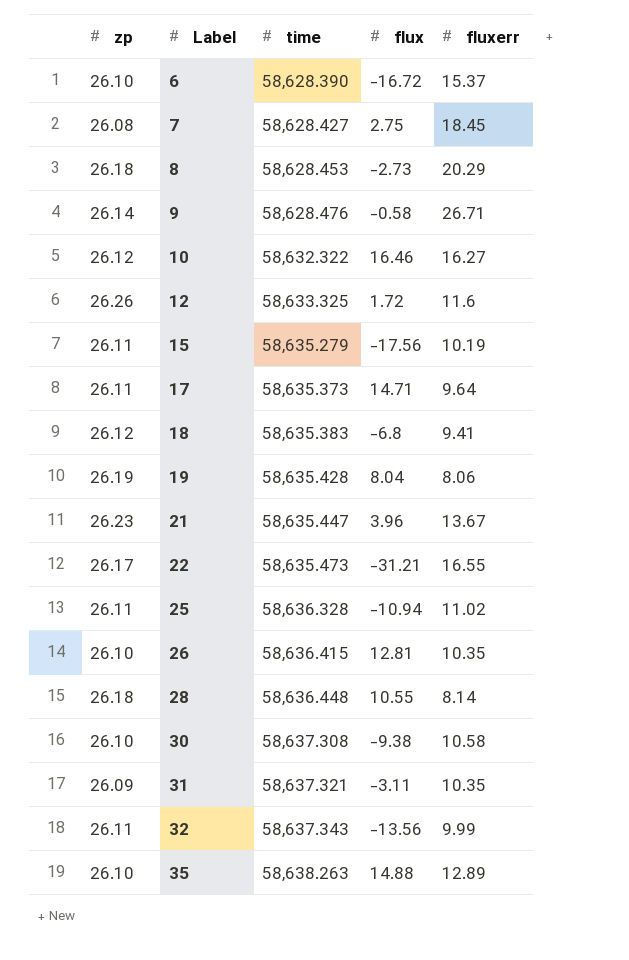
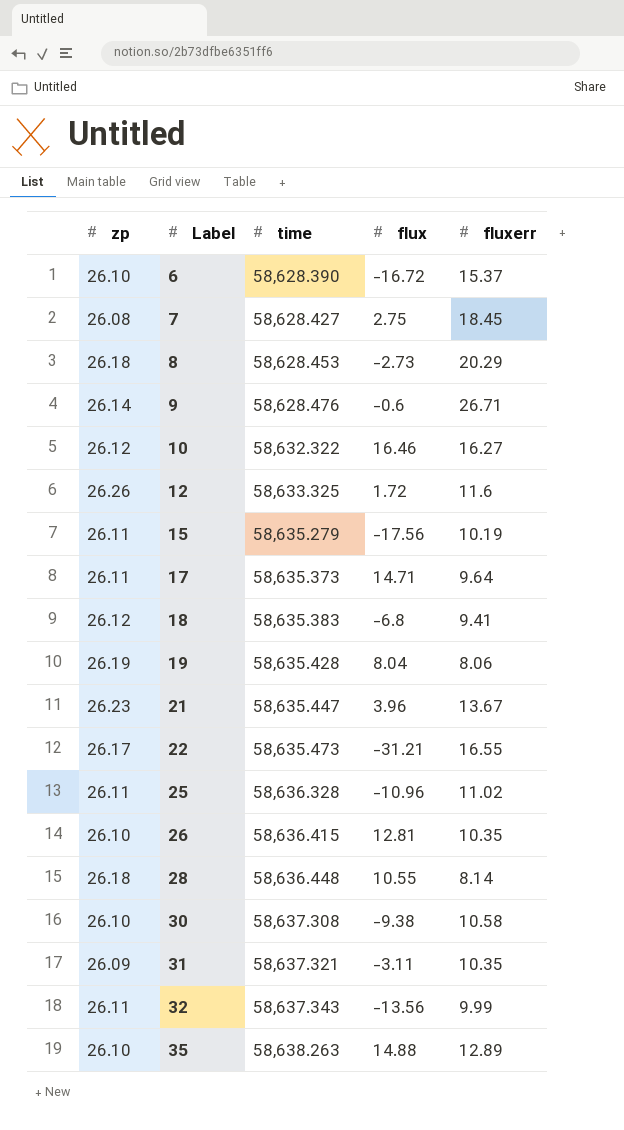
9 | flux: -0.58 -> -0.6
25 | flux: -10.94 -> -10.96

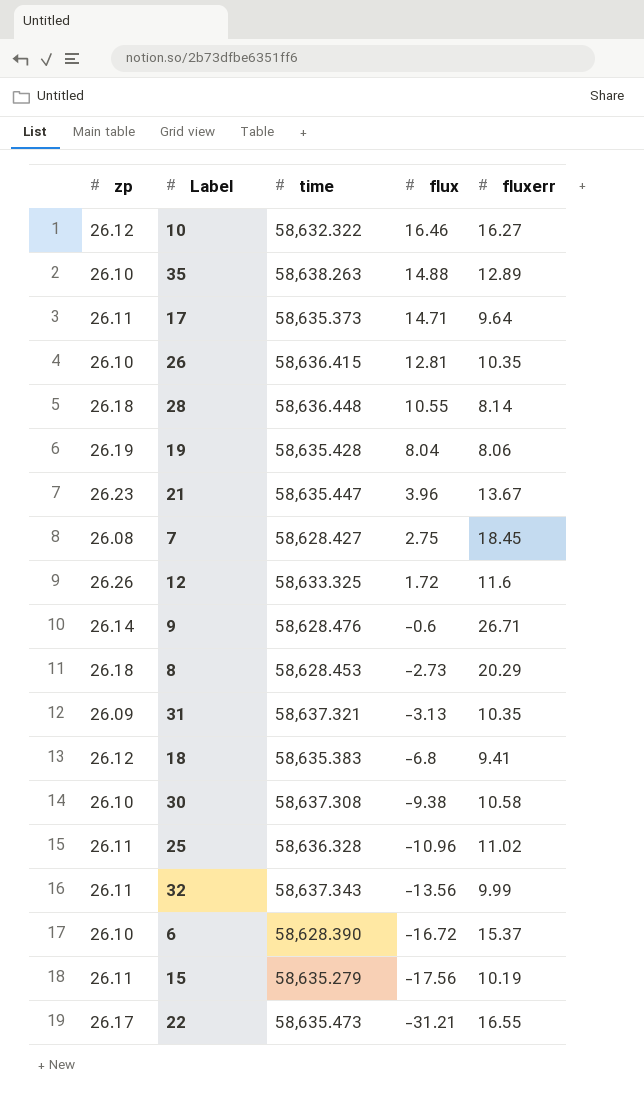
row order: Label ascending -> flux descending
31 | flux: -3.11 -> -3.13

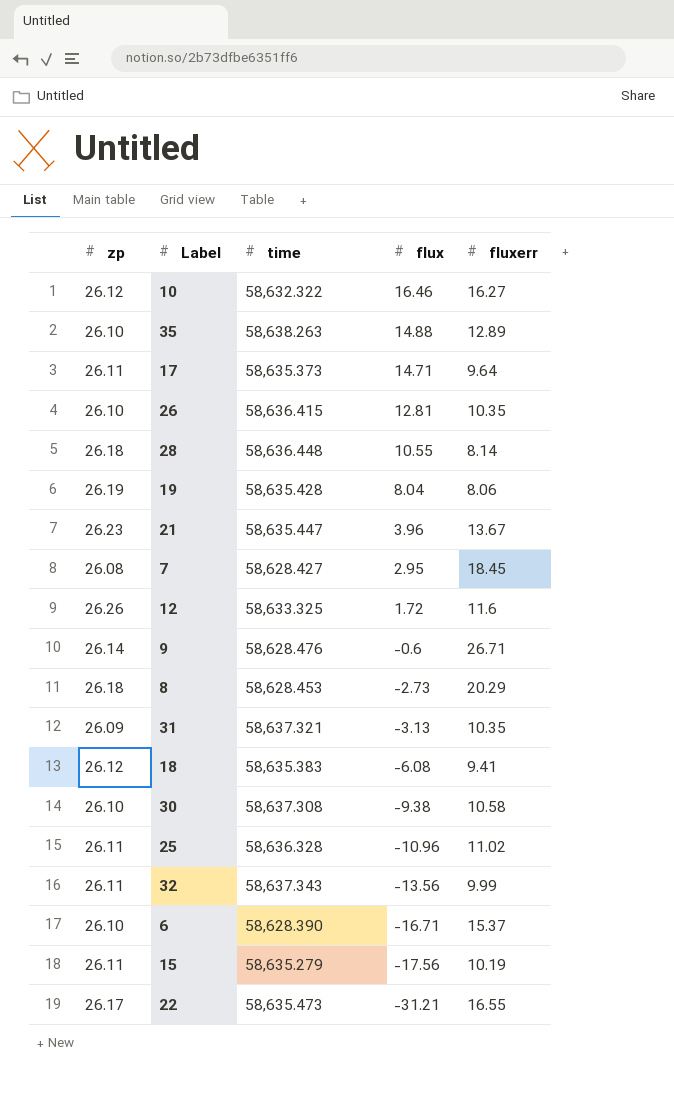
7 | flux: 2.75 -> 2.95
18 | flux: -6.8 -> -6.08
6 | flux: -16.72 -> -16.71

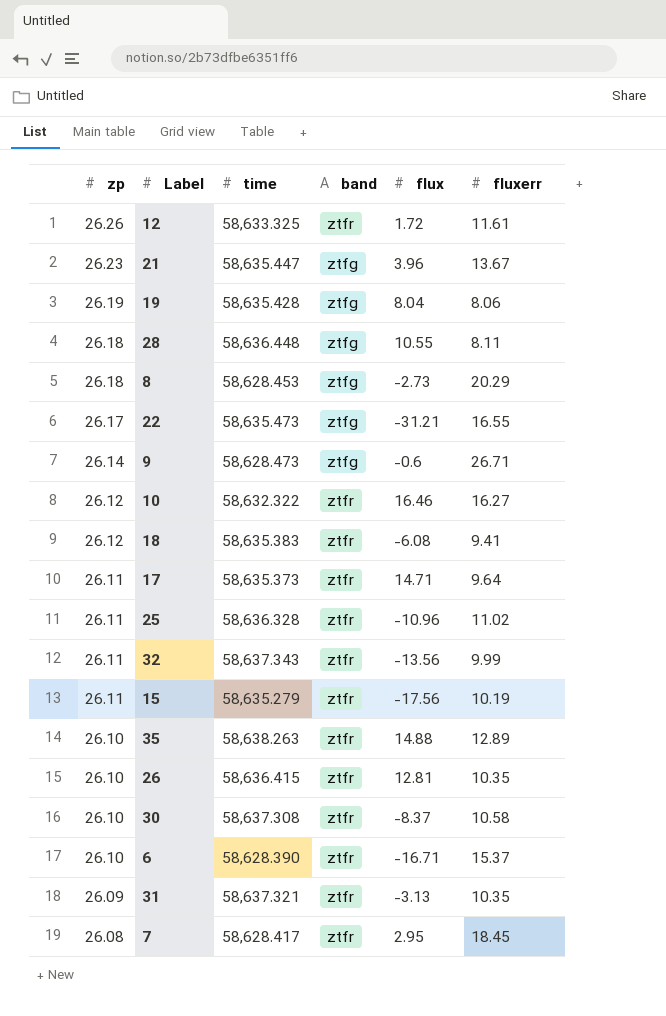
row order: flux descending -> zp descending
column band | position: none -> 4
12 | fluxerr: 11.6 -> 11.61
28 | fluxerr: 8.14 -> 8.11
9 | time: 58,628.476 -> 58,628.473
30 | flux: -9.38 -> -8.37
7 | time: 58,628.427 -> 58,628.417

